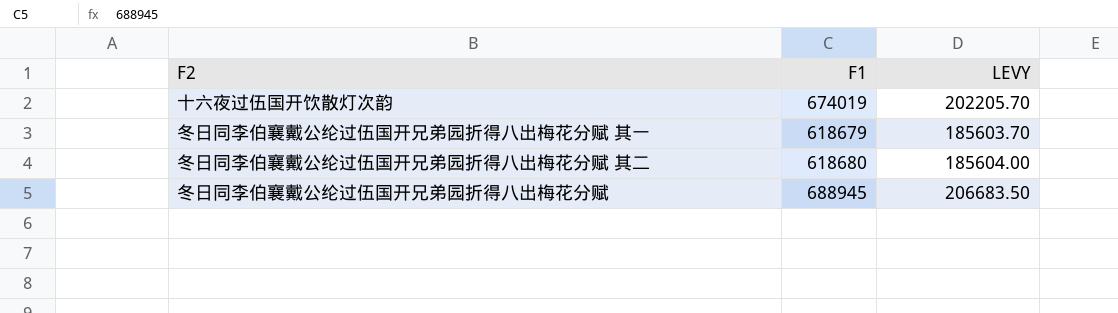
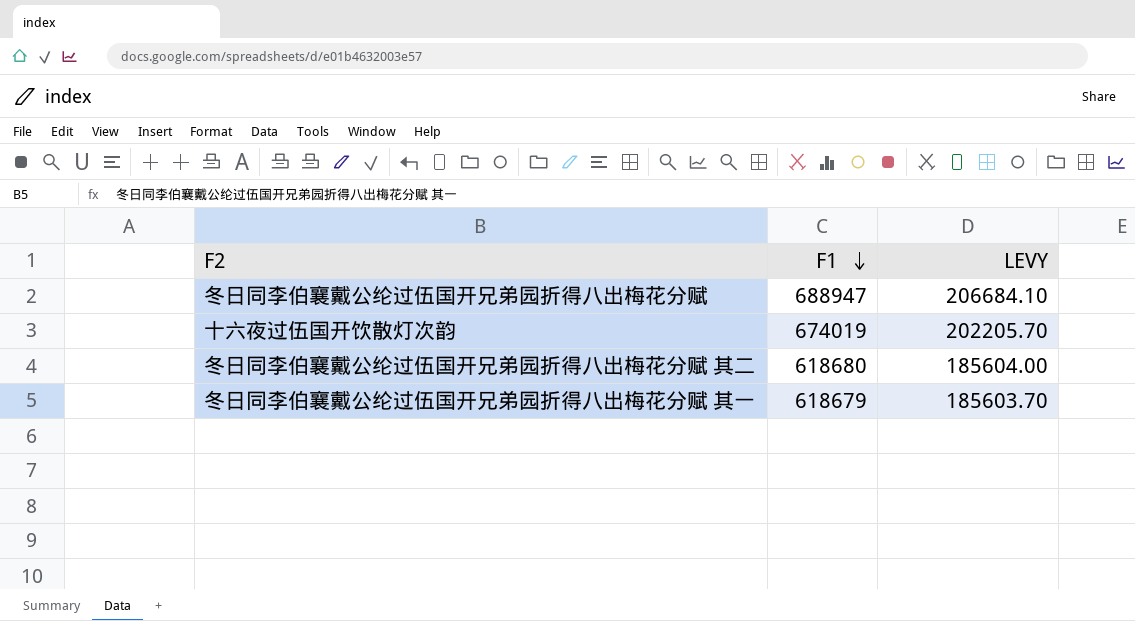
row order: none -> F1 descending
冬日同李伯襄戴公纶过伍国开兄弟园折得八出梅花分赋 | F1: 688945 -> 688947
冬日同李伯襄戴公纶过伍国开兄弟园折得八出梅花分赋 | LEVY: 206683.50 -> 206684.10

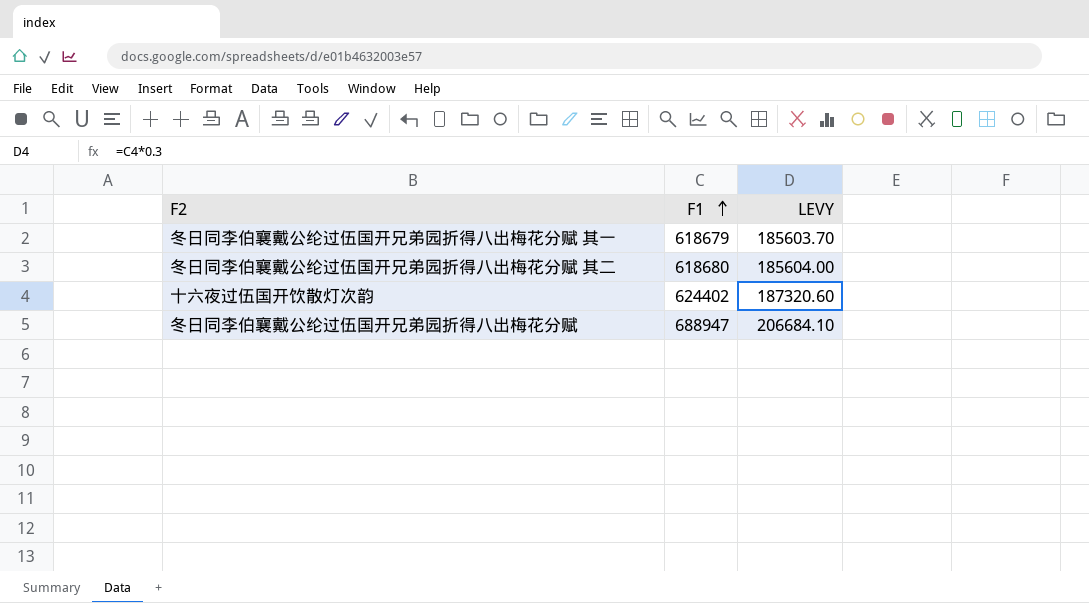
row order: F1 descending -> F1 ascending
十六夜过伍国开饮散灯次韵 | F1: 674019 -> 624402
十六夜过伍国开饮散灯次韵 | LEVY: 202205.70 -> 187320.60

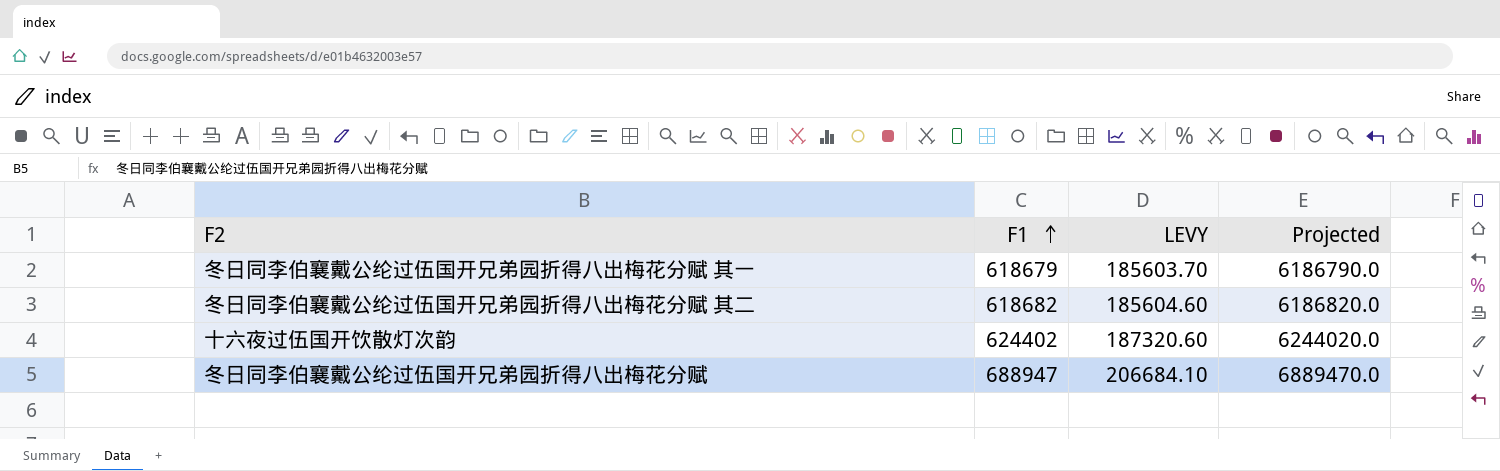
column Projected | formula: none -> [F1] * 10
冬日同李伯襄戴公纶过伍国开兄弟园折得八出梅花分赋 其二 | F1: 618680 -> 618682
冬日同李伯襄戴公纶过伍国开兄弟园折得八出梅花分赋 其二 | LEVY: 185604.00 -> 185604.60

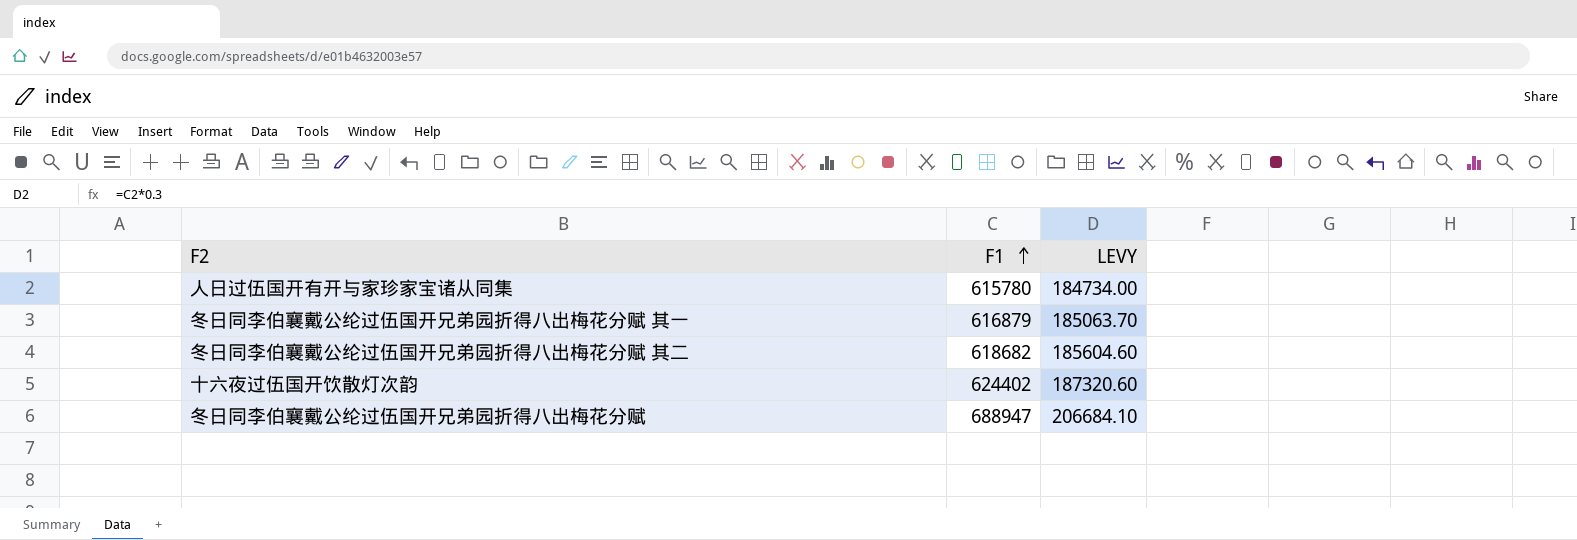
column Projected | formula: [F1] * 10 -> none
row 人日过伍国开有开与家珍家宝诸从同集: none -> 615780 | 184734.00
冬日同李伯襄戴公纶过伍国开兄弟园折得八出梅花分赋 其一 | F1: 618679 -> 616879
冬日同李伯襄戴公纶过伍国开兄弟园折得八出梅花分赋 其一 | LEVY: 185603.70 -> 185063.70

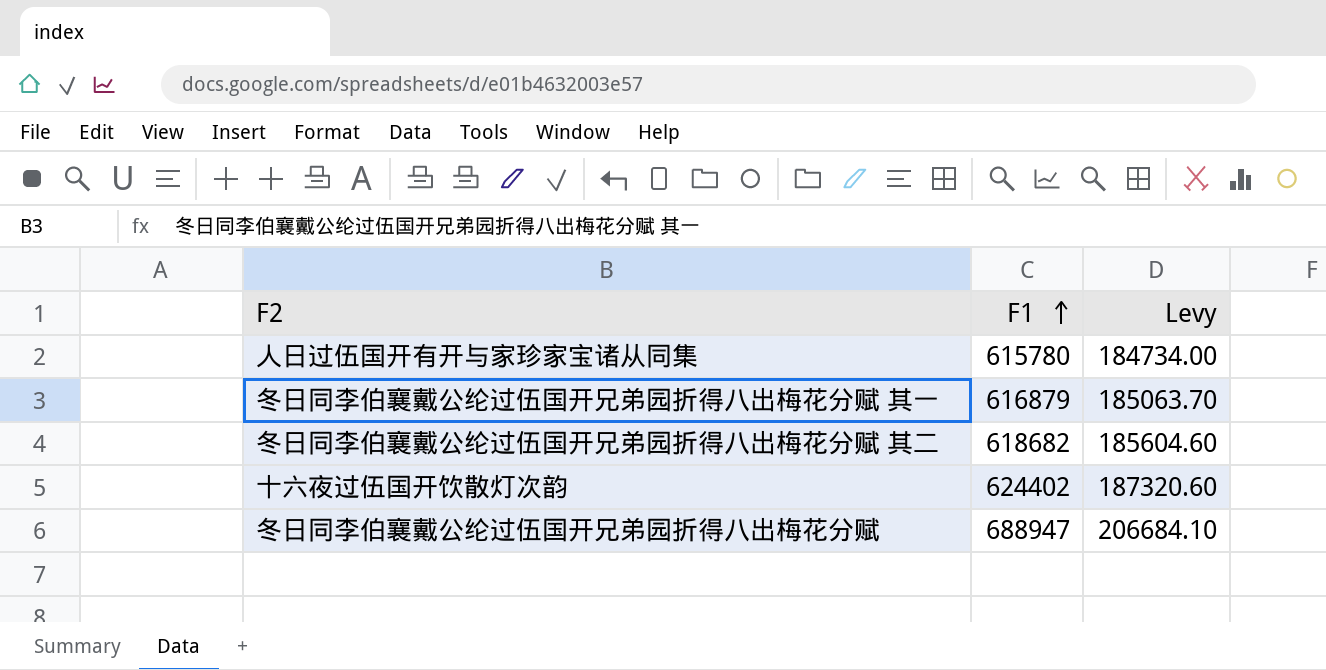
column name: LEVY -> Levy

